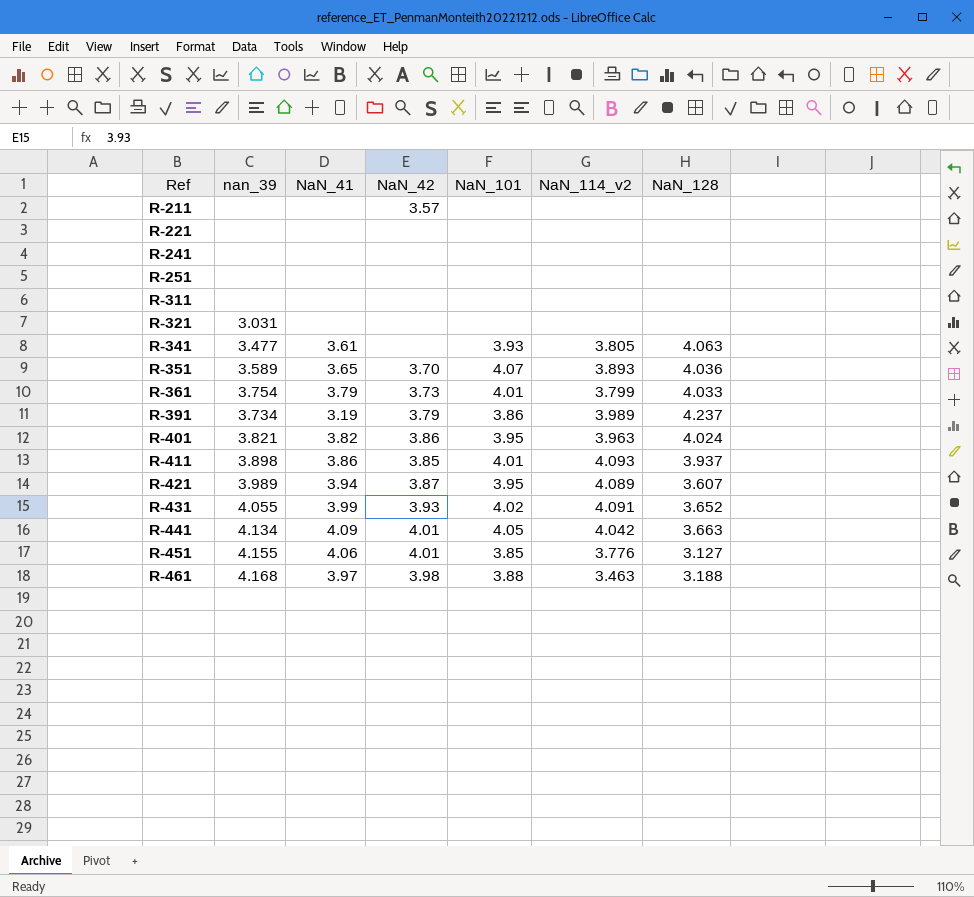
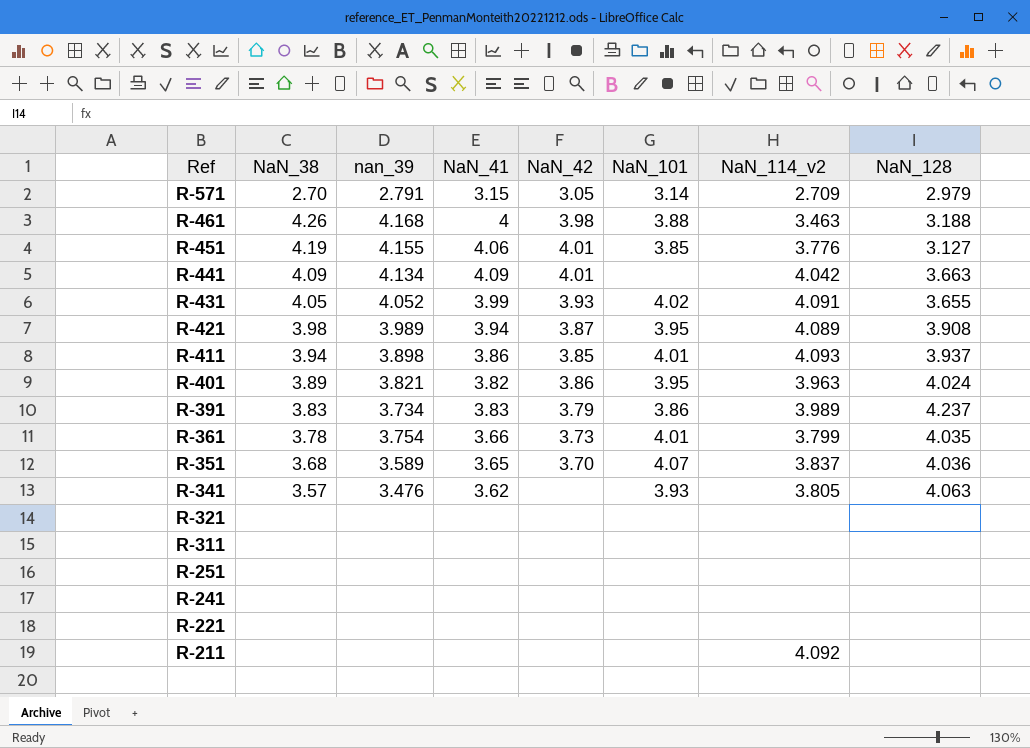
row order: Ref ascending -> Ref descending
column NaN_38 | position: none -> 2
row R-571: none -> 2.70 | 2.791 | 3.15 | 3.05 | 3.14 | 2.709 | 2.979
R-461 | NaN_41: 3.97 -> 4
R-441 | NaN_101: 4.05 -> none
R-431 | nan_39: 4.055 -> 4.052
R-431 | NaN_128: 3.652 -> 3.655
R-421 | NaN_128: 3.607 -> 3.908
R-391 | NaN_41: 3.19 -> 3.83
R-361 | NaN_41: 3.79 -> 3.66
R-361 | NaN_128: 4.033 -> 4.035
R-351 | NaN_114_v2: 3.893 -> 3.837
R-341 | nan_39: 3.477 -> 3.476
R-341 | NaN_41: 3.61 -> 3.62
R-321 | nan_39: 3.031 -> none
R-211 | NaN_42: 3.57 -> none
R-211 | NaN_114_v2: none -> 4.092

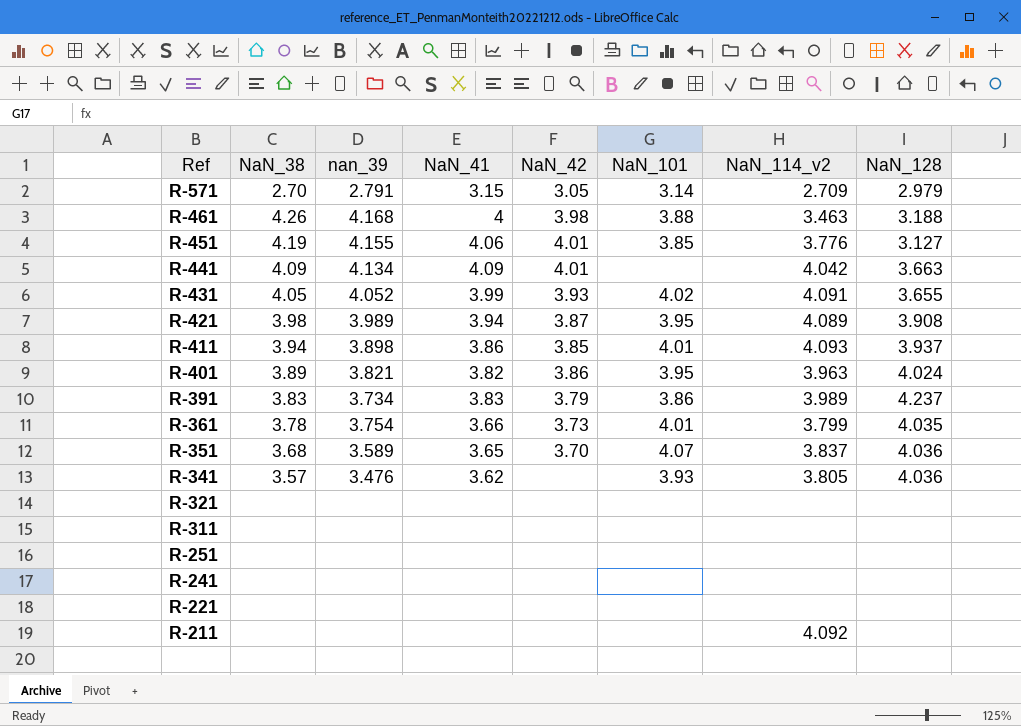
R-341 | NaN_128: 4.063 -> 4.036

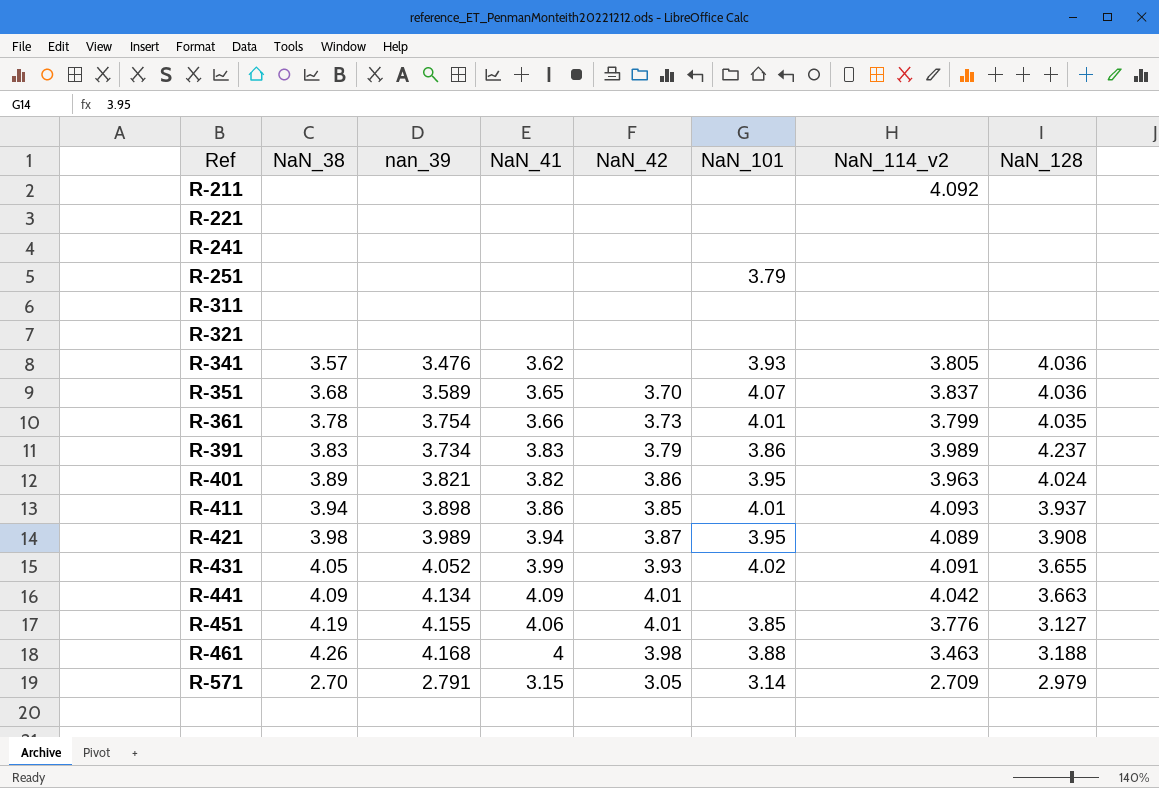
row order: Ref descending -> Ref ascending
R-251 | NaN_101: none -> 3.79

